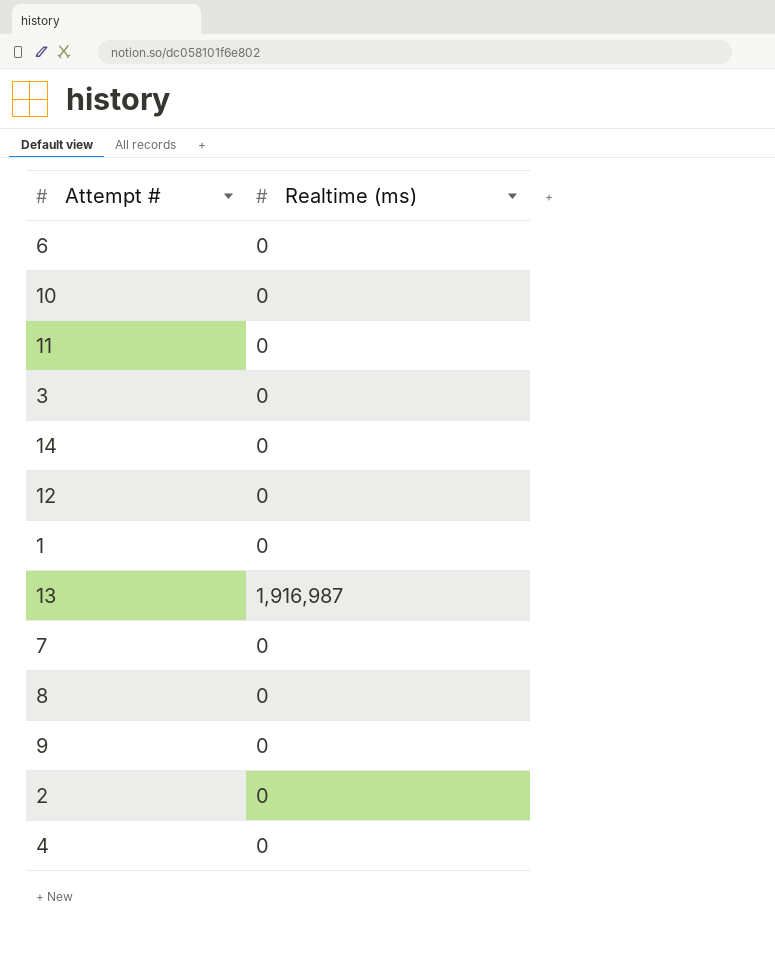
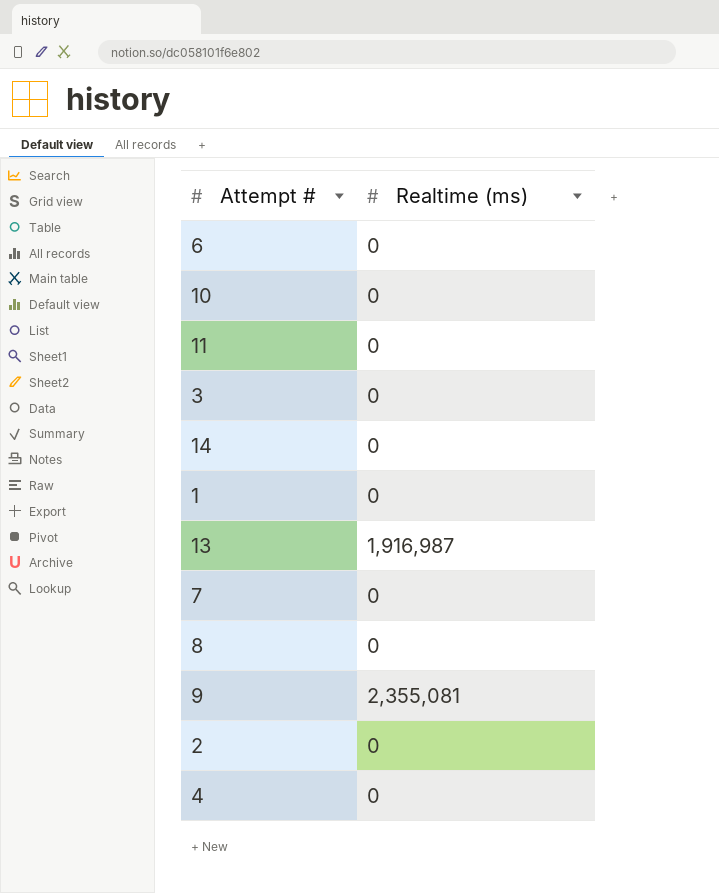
row 12: 0 -> none
9 | Realtime (ms): 0 -> 2,355,081

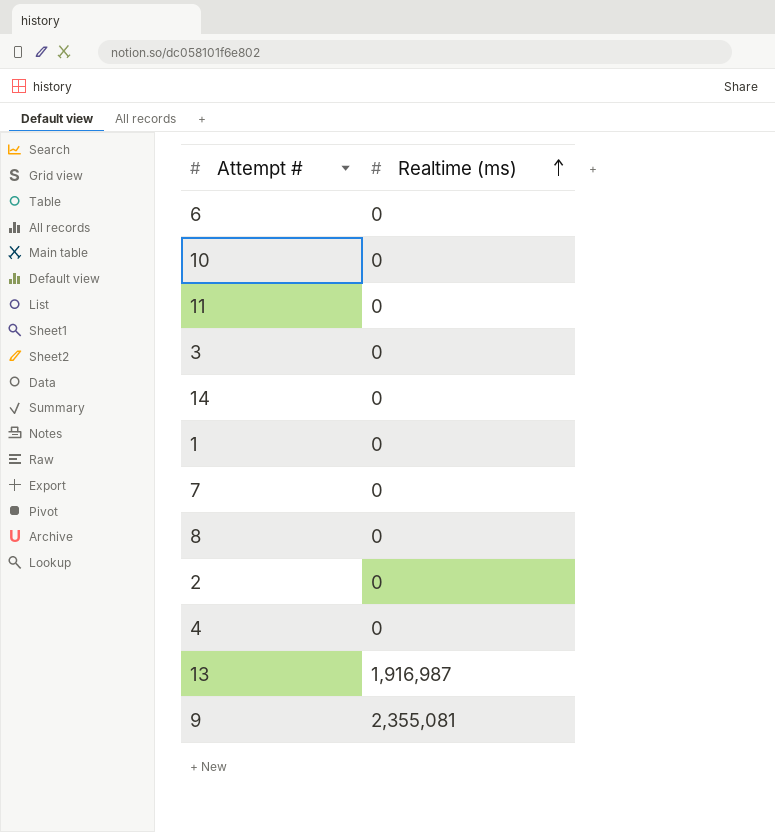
row order: none -> Realtime (ms) ascending

